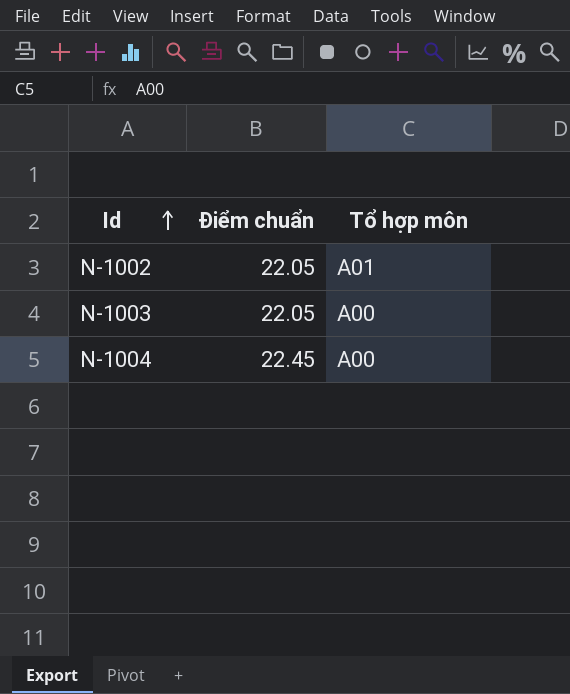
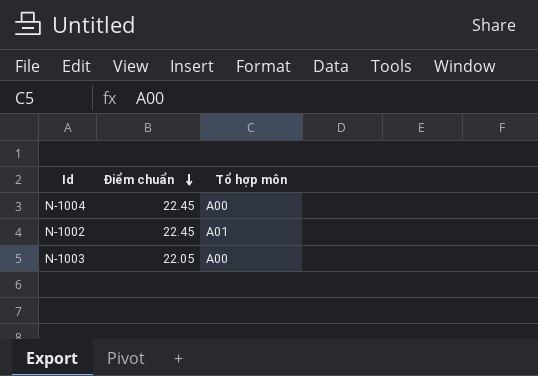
row order: Id ascending -> Điểm chuẩn descending
N-1002 | Điểm chuẩn: 22.05 -> 22.45

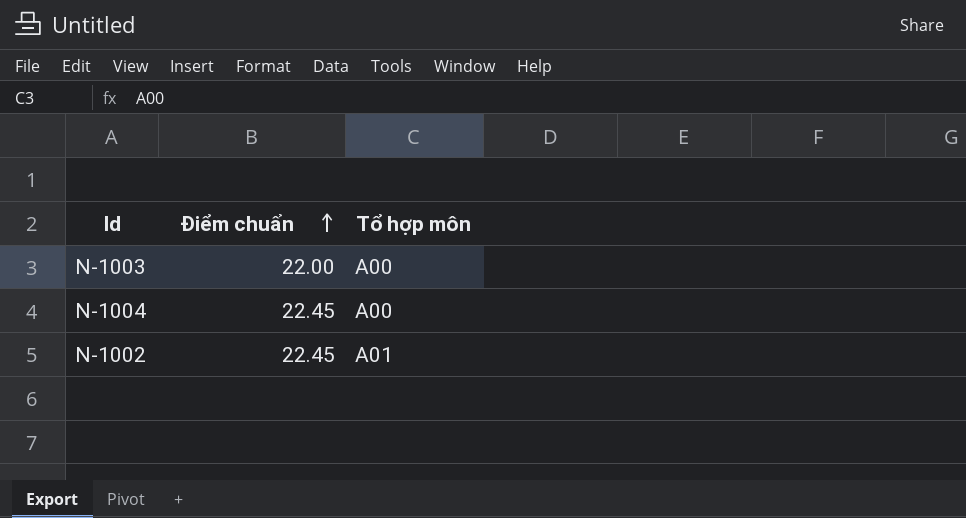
row order: Điểm chuẩn descending -> Điểm chuẩn ascending
N-1003 | Điểm chuẩn: 22.05 -> 22.00

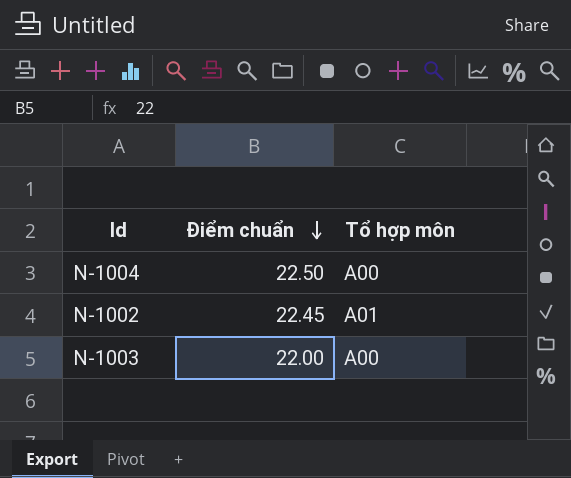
row order: Điểm chuẩn ascending -> Điểm chuẩn descending
N-1004 | Điểm chuẩn: 22.45 -> 22.50

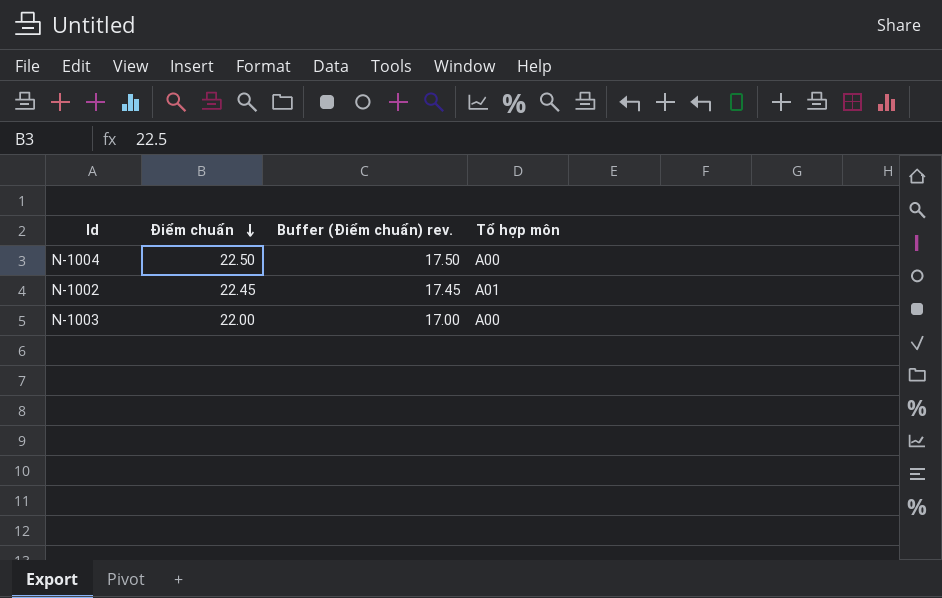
column Buffer (Điểm chuẩn) rev. | formula: none -> [Điểm chuẩn] - 5

